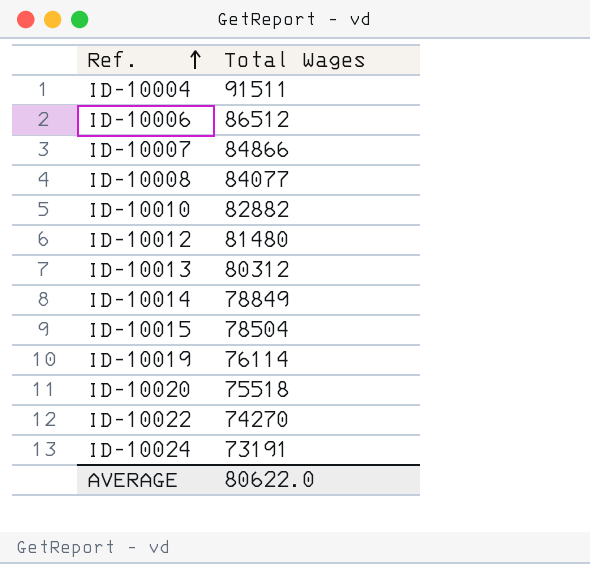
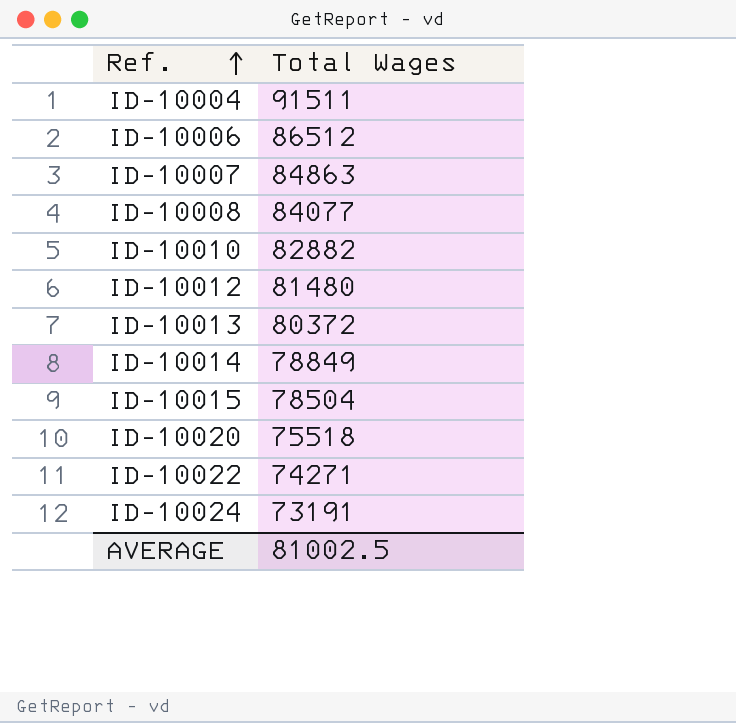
row ID-10019: 76114 -> none
ID-10007 | Total Wages: 84866 -> 84863
ID-10013 | Total Wages: 80312 -> 80372
ID-10022 | Total Wages: 74270 -> 74271
AVERAGE | Total Wages: 80622.0 -> 81002.5

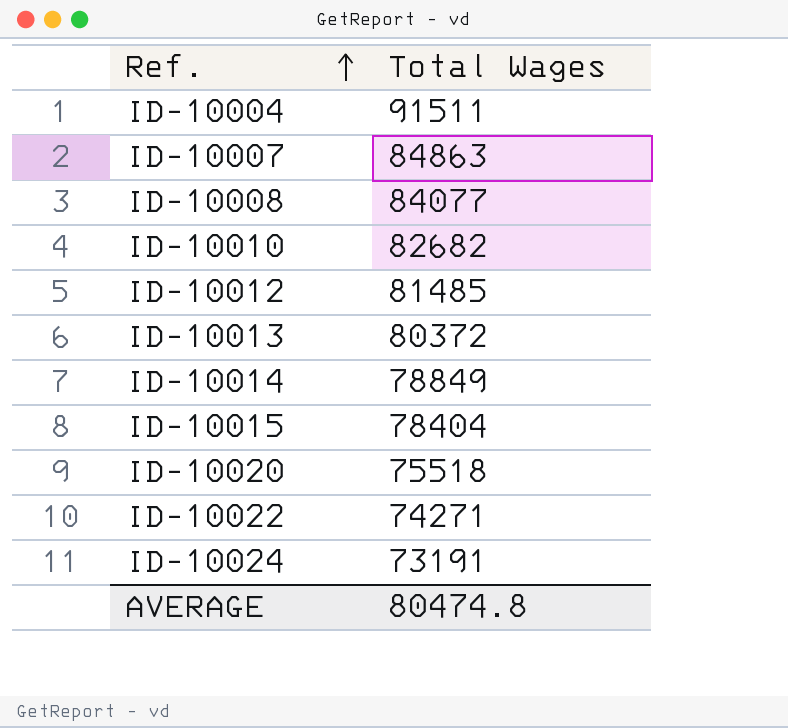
row ID-10006: 86512 -> none
ID-10010 | Total Wages: 82882 -> 82682
ID-10012 | Total Wages: 81480 -> 81485
ID-10015 | Total Wages: 78504 -> 78404
AVERAGE | Total Wages: 81002.5 -> 80474.8

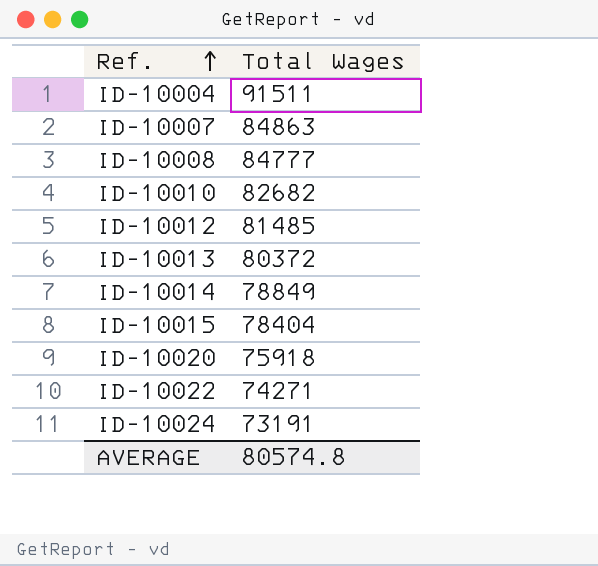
ID-10008 | Total Wages: 84077 -> 84777
ID-10020 | Total Wages: 75518 -> 75918
AVERAGE | Total Wages: 80474.8 -> 80574.8

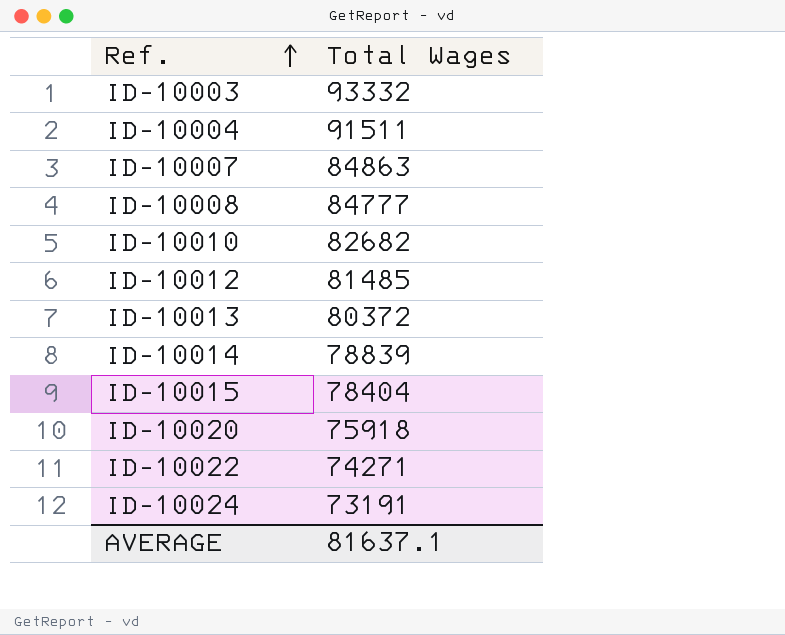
row ID-10003: none -> 93332
ID-10014 | Total Wages: 78849 -> 78839
AVERAGE | Total Wages: 80574.8 -> 81637.1

